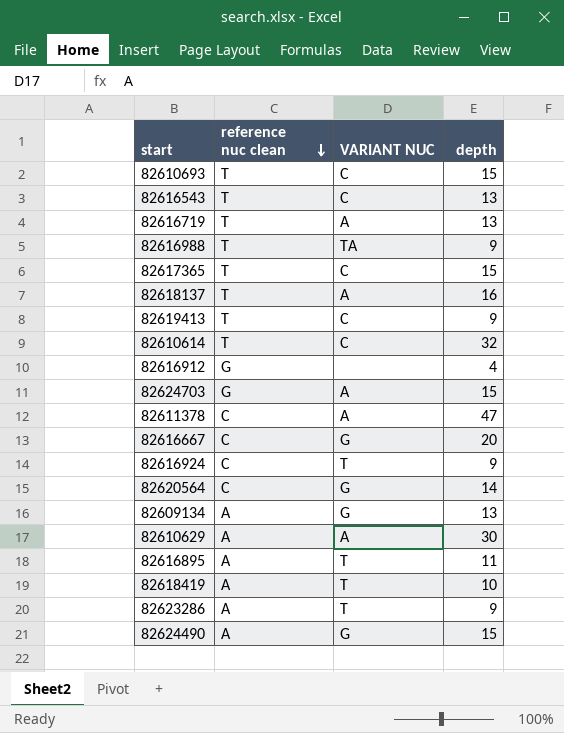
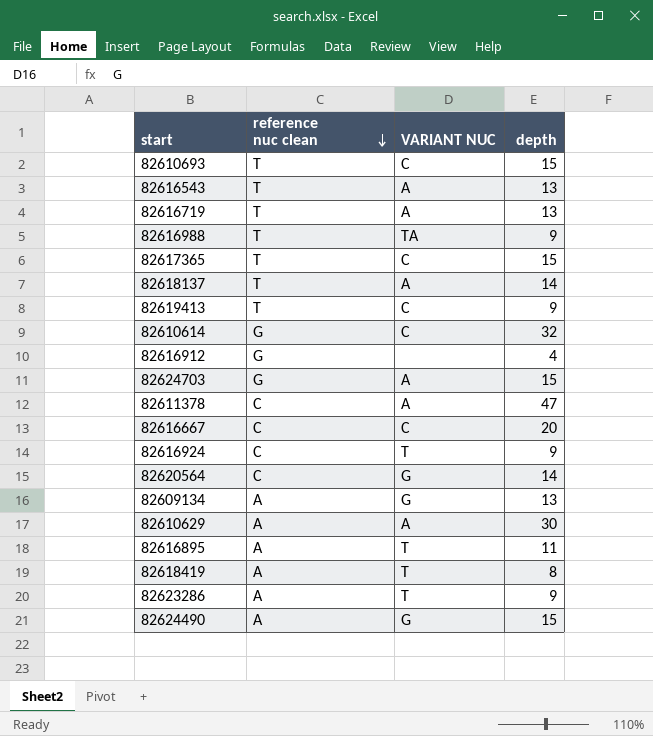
82616543 | VARIANT NUC: C -> A
82618137 | depth: 16 -> 14
82610614 | reference nuc clean: T -> G
82616667 | VARIANT NUC: G -> C
82618419 | depth: 10 -> 8

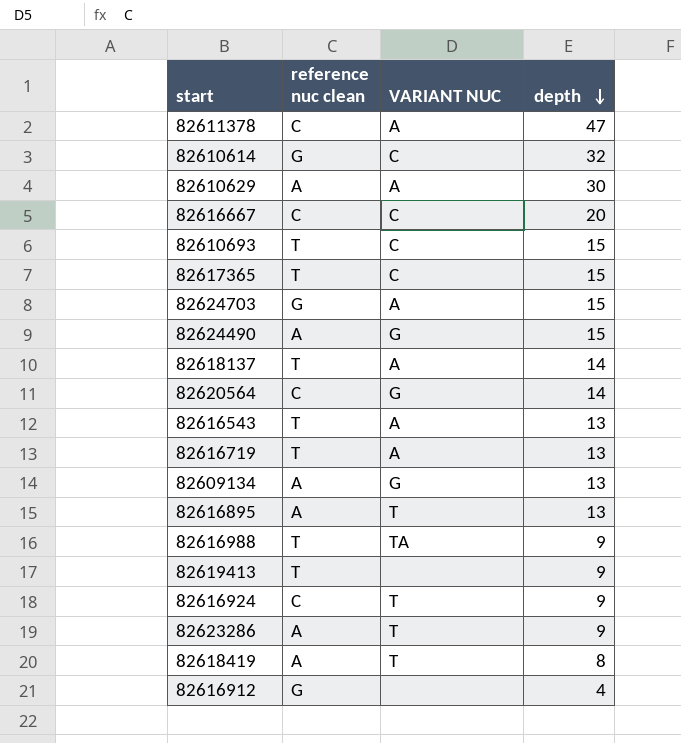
row order: reference nuc clean descending -> depth descending
82616895 | depth: 11 -> 13
82619413 | VARIANT NUC: C -> none

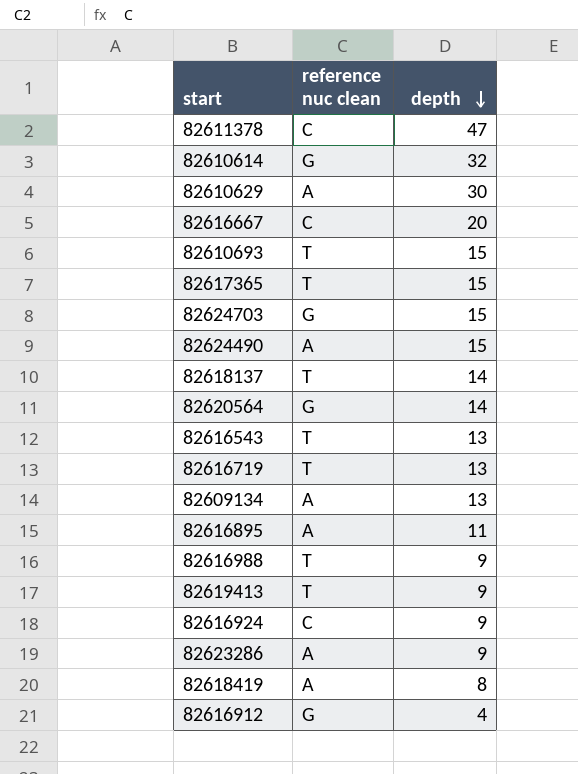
column VARIANT NUC | position: 3 -> none
82620564 | reference nuc clean: C -> G
82616895 | depth: 13 -> 11

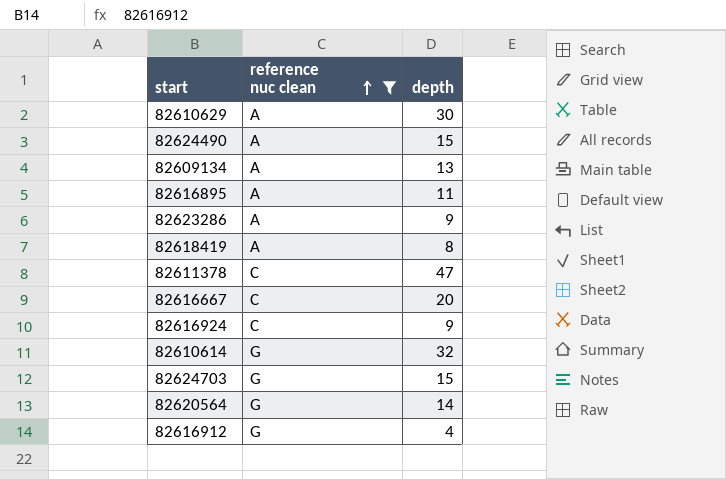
filter: none -> reference nuc clean != T
row order: depth descending -> reference nuc clean ascending

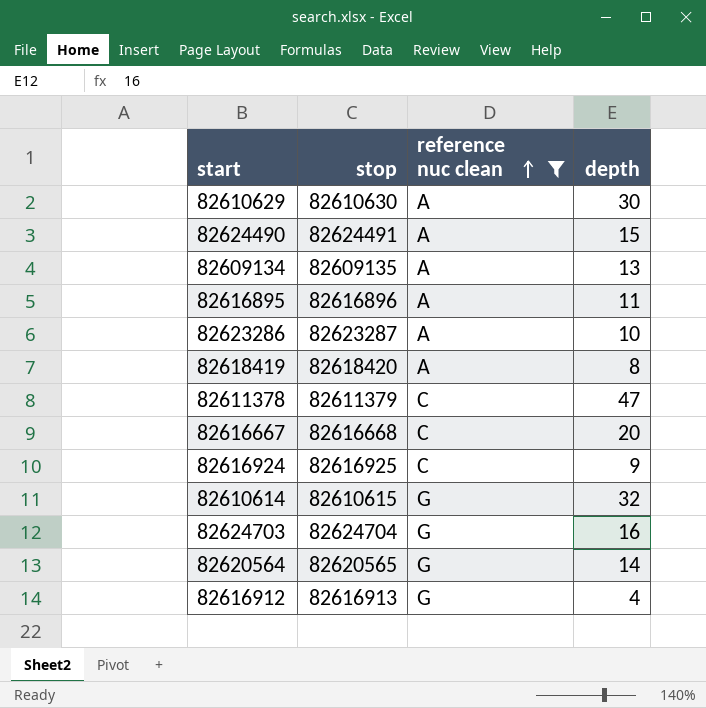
column stop | position: none -> 2
82623286 | depth: 9 -> 10
82624703 | depth: 15 -> 16

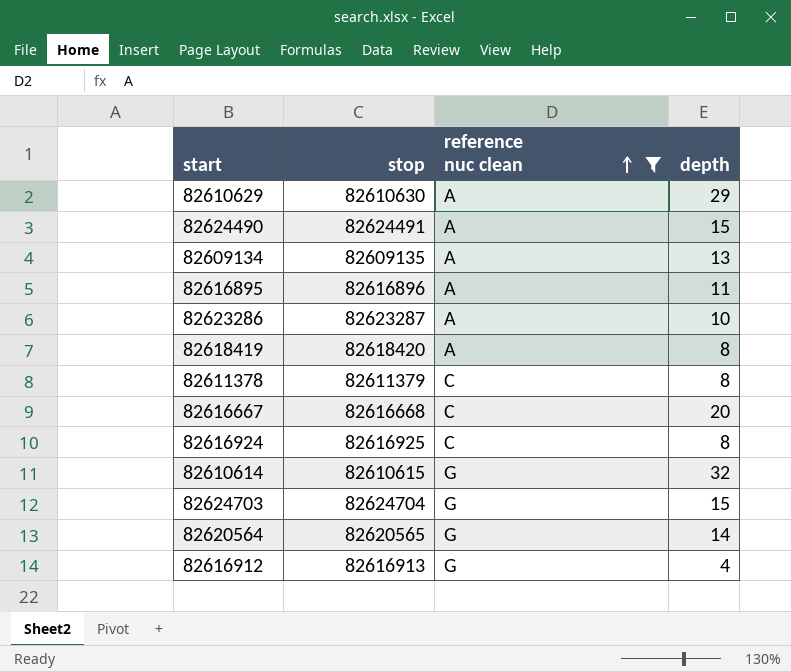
82610629 | depth: 30 -> 29
82611378 | depth: 47 -> 8
82616924 | depth: 9 -> 8
82624703 | depth: 16 -> 15

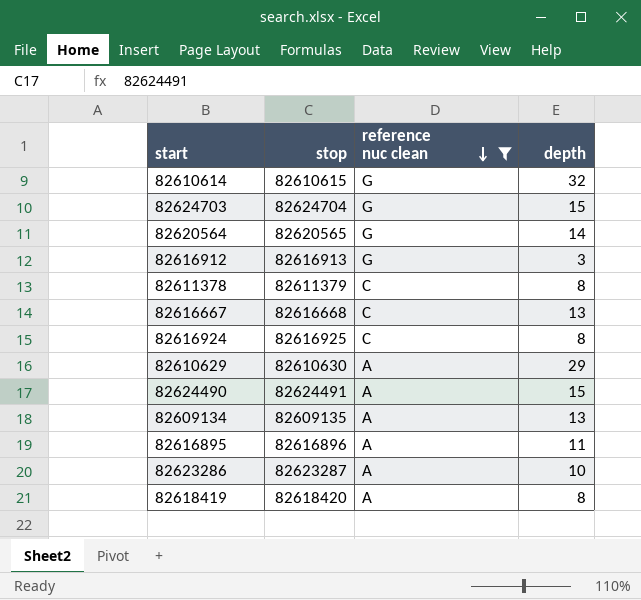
row order: reference nuc clean ascending -> reference nuc clean descending
82616912 | depth: 4 -> 3
82616667 | depth: 20 -> 13

